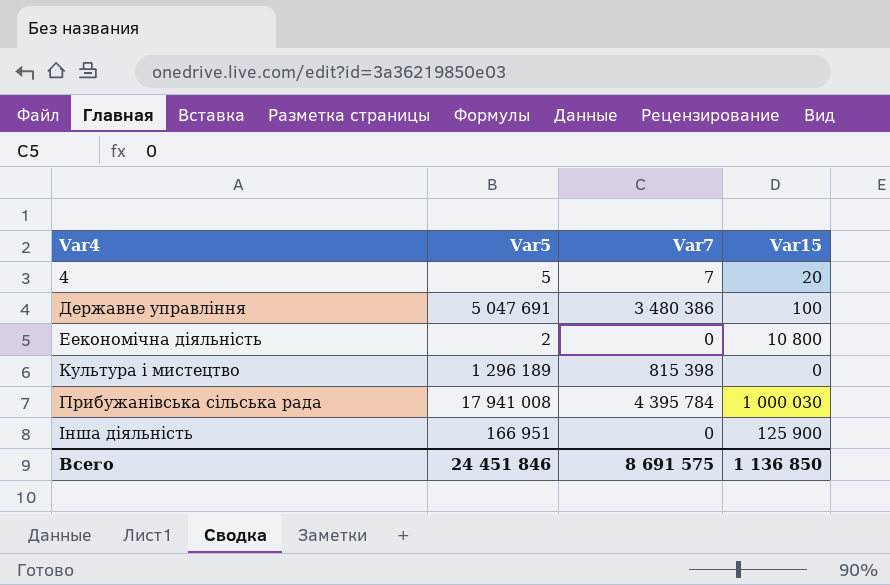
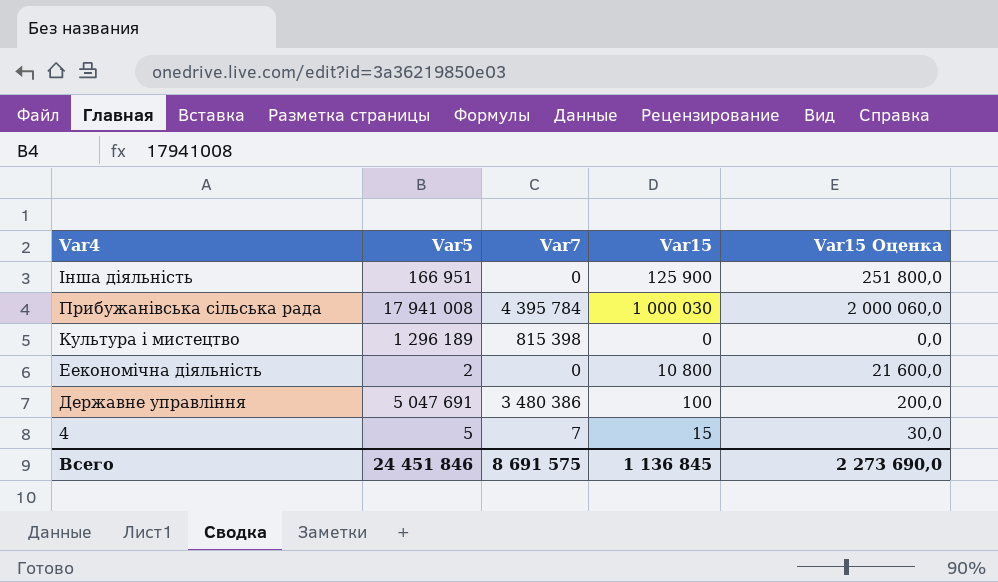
row order: Var4 ascending -> Var4 descending
column Var15 Оценка | formula: none -> [Var15] * 2
4 | Var15: 20 -> 15
Всего | Var15: 1 136 850 -> 1 136 845

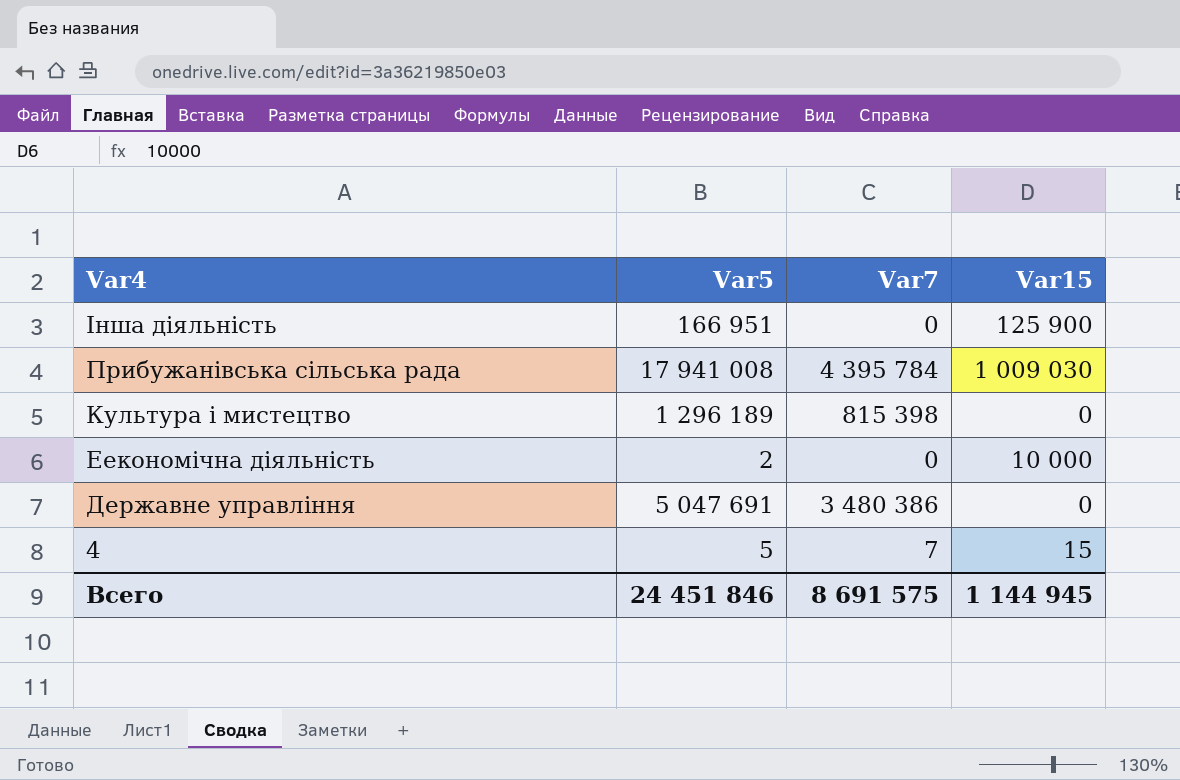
column Var15 Оценка | formula: [Var15] * 2 -> none
Прибужанівська сільська рада | Var15: 1 000 030 -> 1 009 030
Еекономічна діяльність | Var15: 10 800 -> 10 000
Державне управління | Var15: 100 -> 0
Всего | Var15: 1 136 845 -> 1 144 945

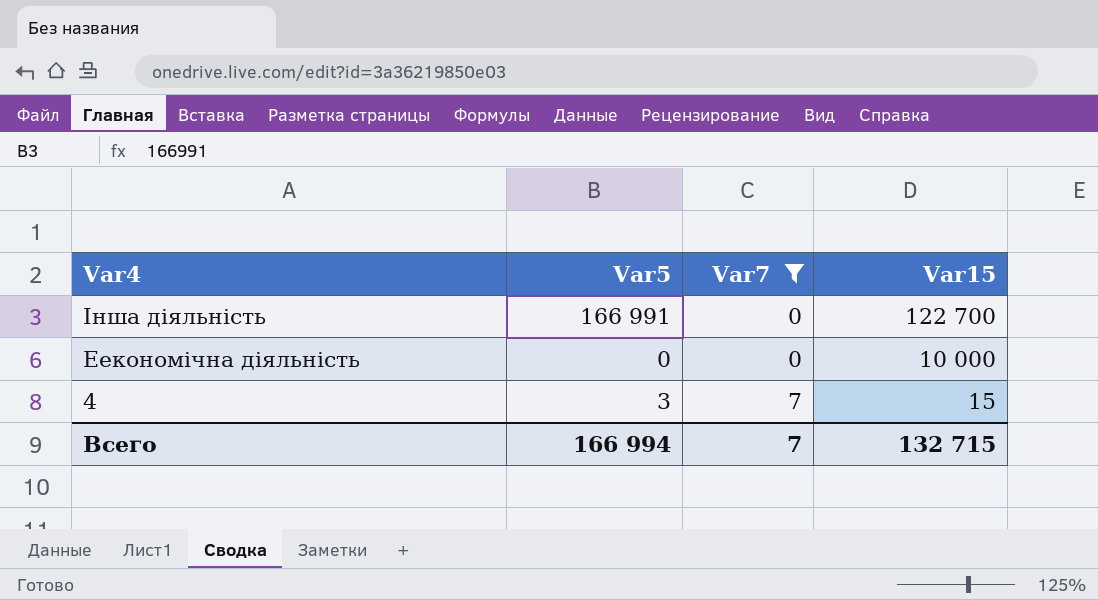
filter: none -> Var7 <= 7
Інша діяльність | Var5: 166 951 -> 166 991
Інша діяльність | Var15: 125 900 -> 122 700
Еекономічна діяльність | Var5: 2 -> 0
4 | Var5: 5 -> 3
Всего | Var5: 24 451 846 -> 166 994
Всего | Var7: 8 691 575 -> 7
Всего | Var15: 1 144 945 -> 132 715

